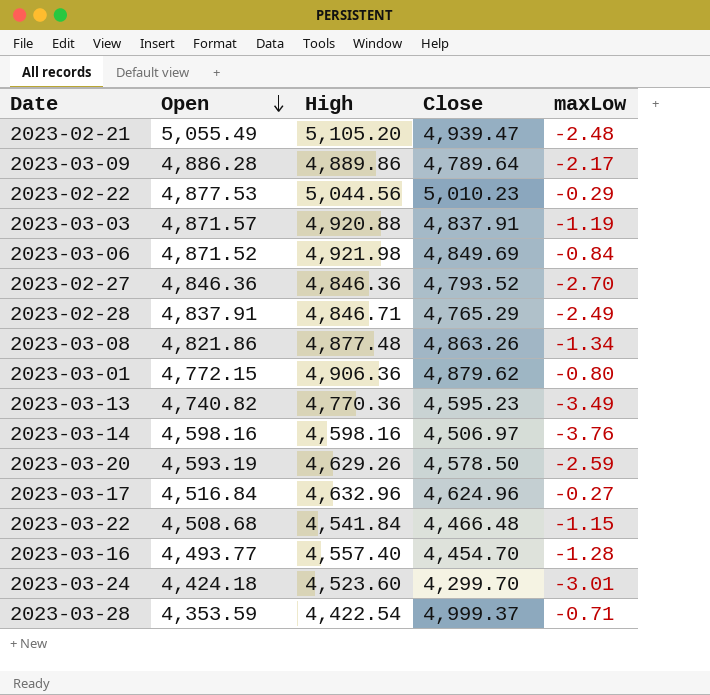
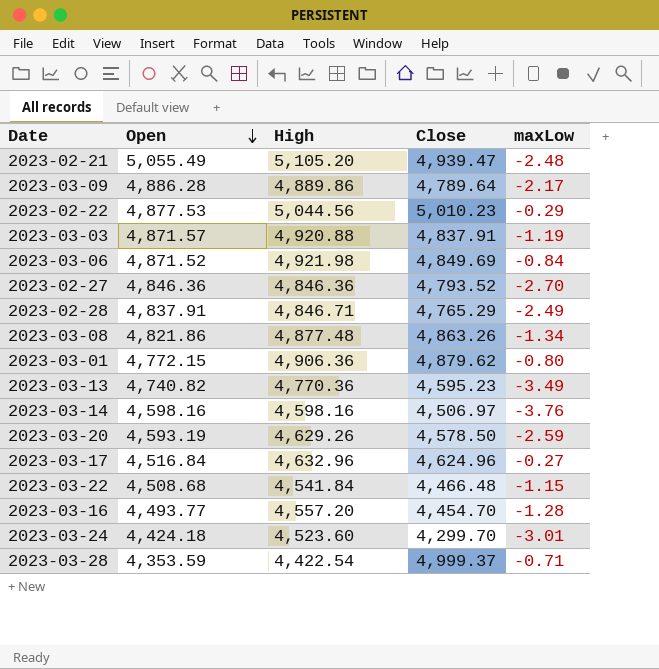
2023-03-16 | High: 4,557.40 -> 4,557.20

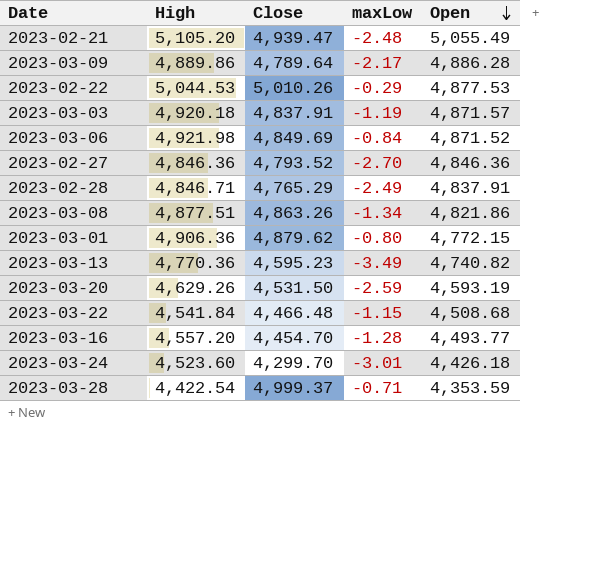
column Open | position: 2 -> 5
row 2023-03-14: 4,598.16 | 4,598.16 | 4,506.97 | -3.76 -> none
row 2023-03-17: 4,516.84 | 4,632.96 | 4,624.96 | -0.27 -> none
2023-02-22 | High: 5,044.56 -> 5,044.53
2023-02-22 | Close: 5,010.23 -> 5,010.26
2023-03-03 | High: 4,920.88 -> 4,920.18
2023-03-08 | High: 4,877.48 -> 4,877.51
2023-03-20 | Close: 4,578.50 -> 4,531.50
2023-03-24 | Open: 4,424.18 -> 4,426.18

